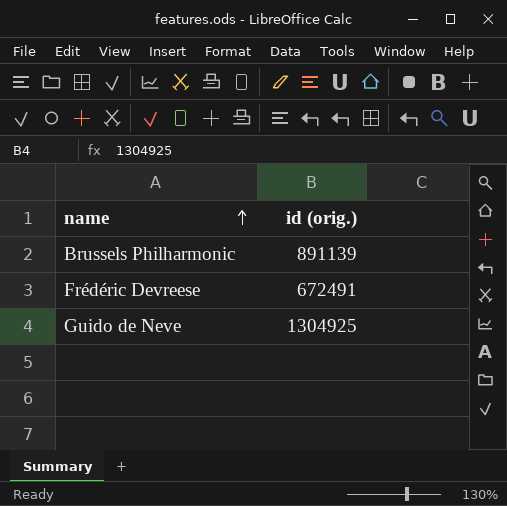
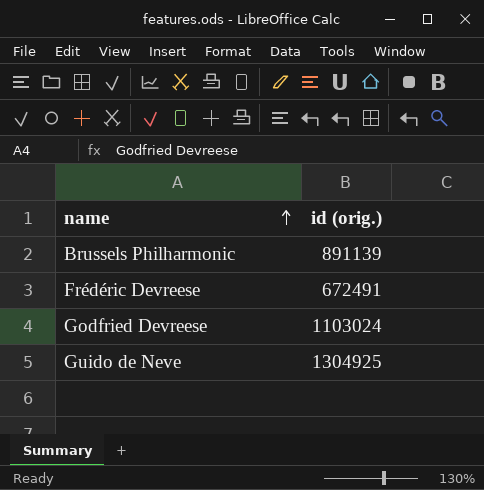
row Godfried Devreese: none -> 1103024

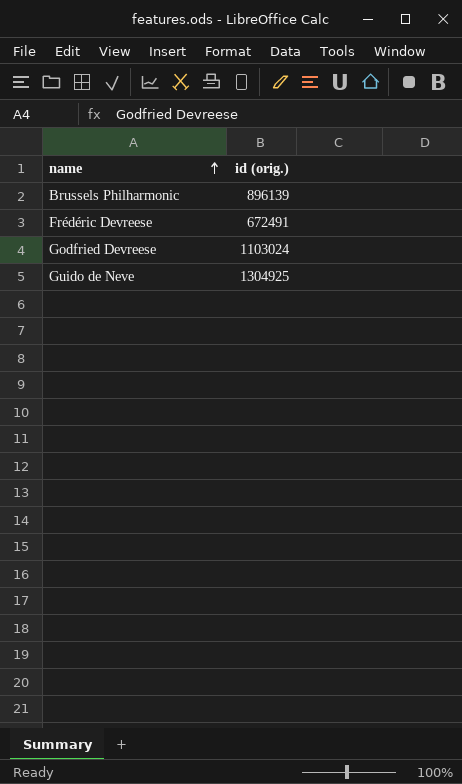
Brussels Philharmonic | id (orig.): 891139 -> 896139

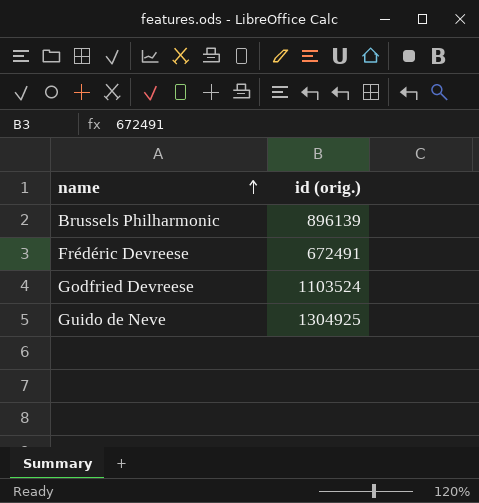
Godfried Devreese | id (orig.): 1103024 -> 1103524

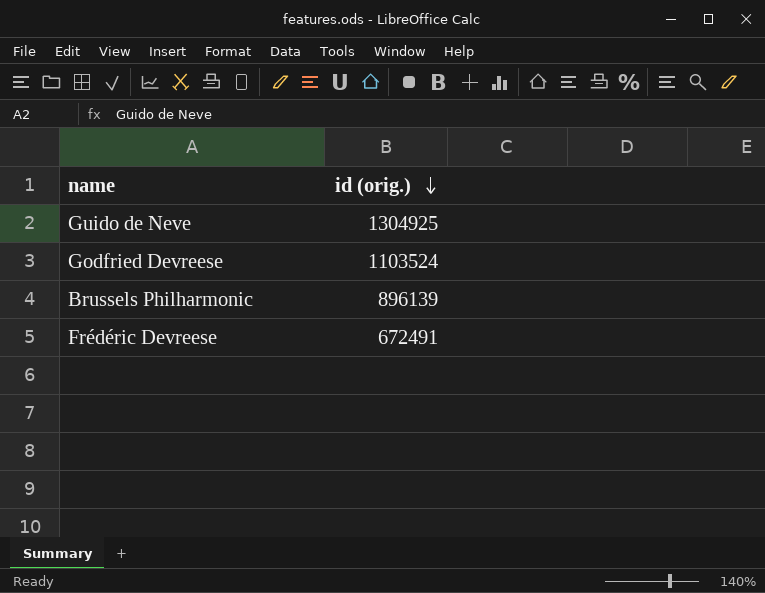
row order: name ascending -> id (orig.) descending

